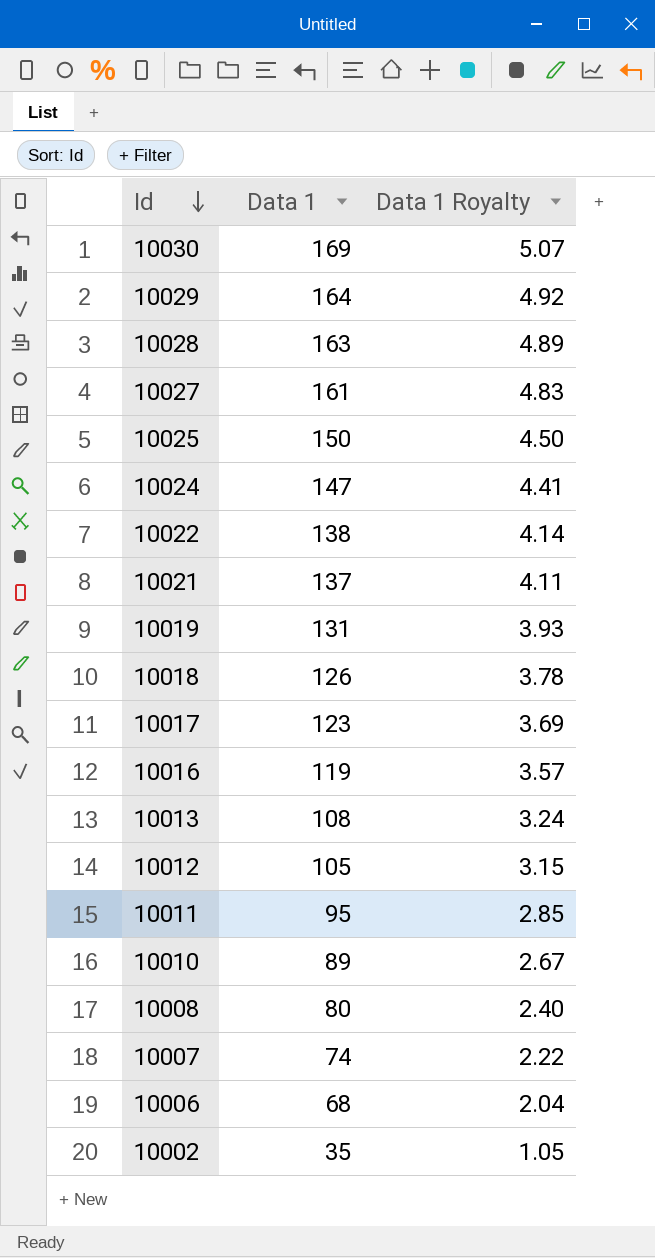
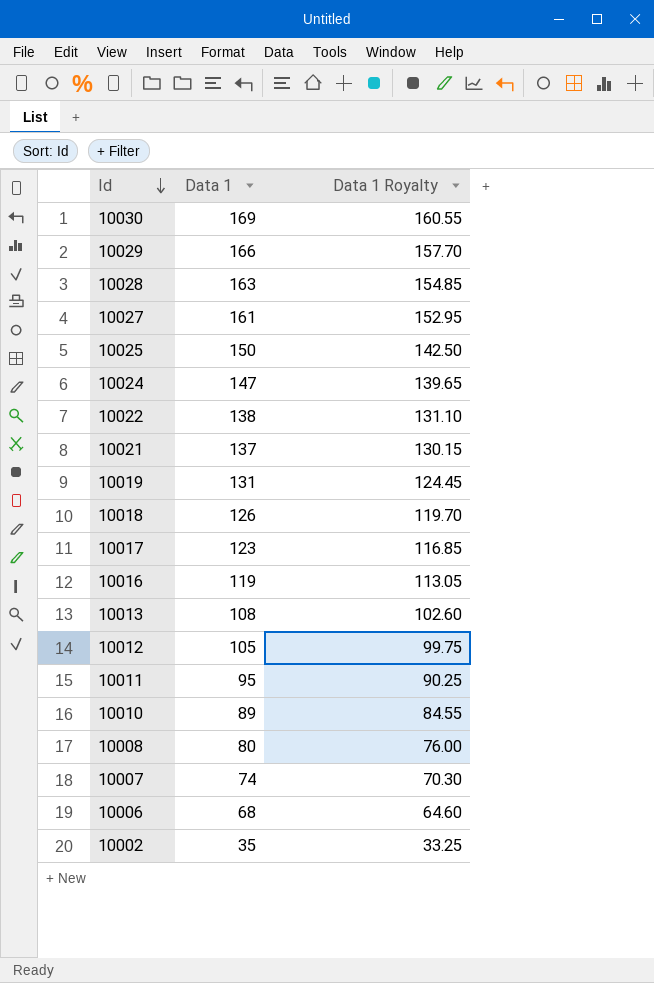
column Data 1 Royalty | formula: [Data 1] * 0.03 -> [Data 1] * 0.95
10029 | Data 1: 164 -> 166

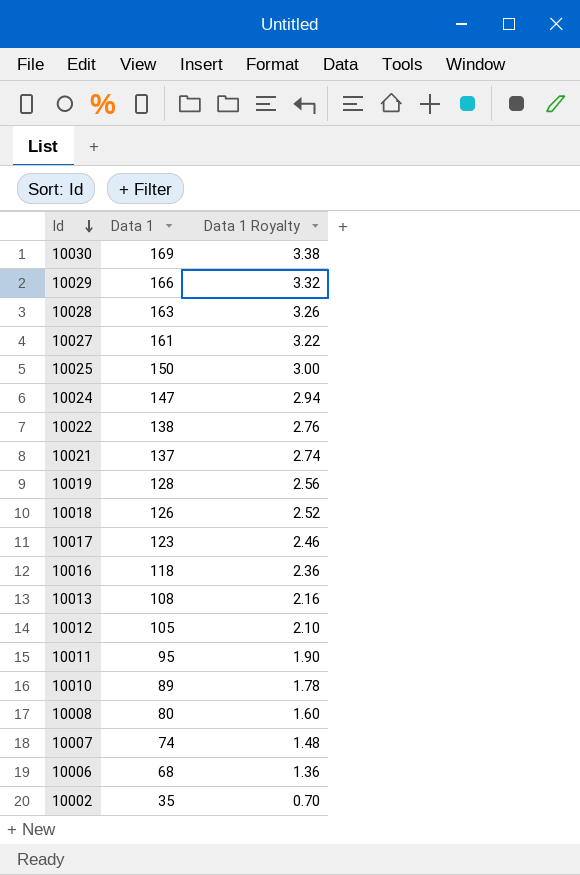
column Data 1 Royalty | formula: [Data 1] * 0.95 -> [Data 1] * 0.02
10019 | Data 1: 131 -> 128
10016 | Data 1: 119 -> 118

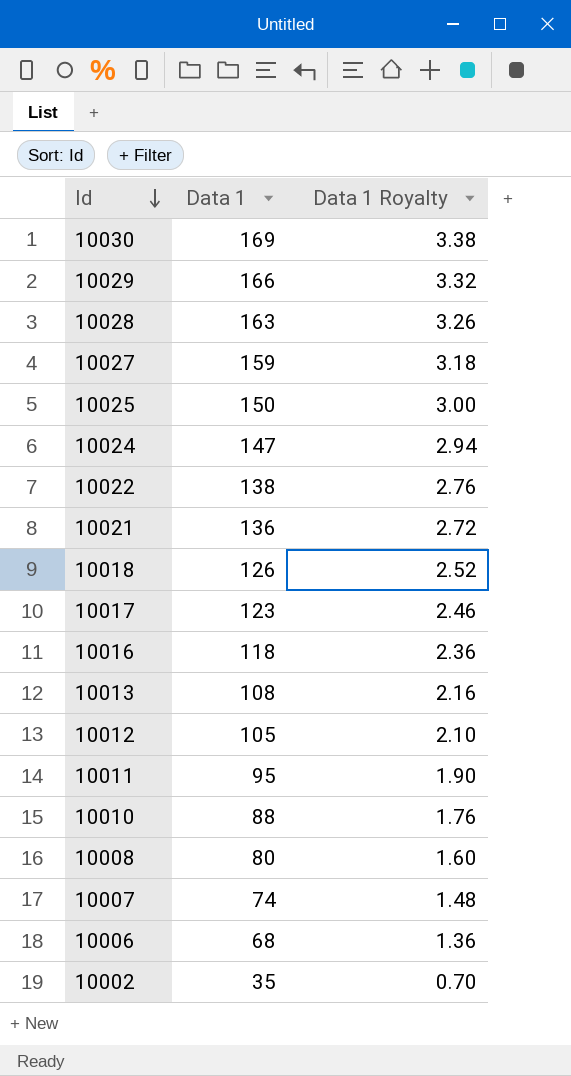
row 10019: 128 | 2.56 -> none
10027 | Data 1: 161 -> 159
10027 | Data 1 Royalty: 3.22 -> 3.18
10021 | Data 1: 137 -> 136
10021 | Data 1 Royalty: 2.74 -> 2.72
10010 | Data 1: 89 -> 88
10010 | Data 1 Royalty: 1.78 -> 1.76

